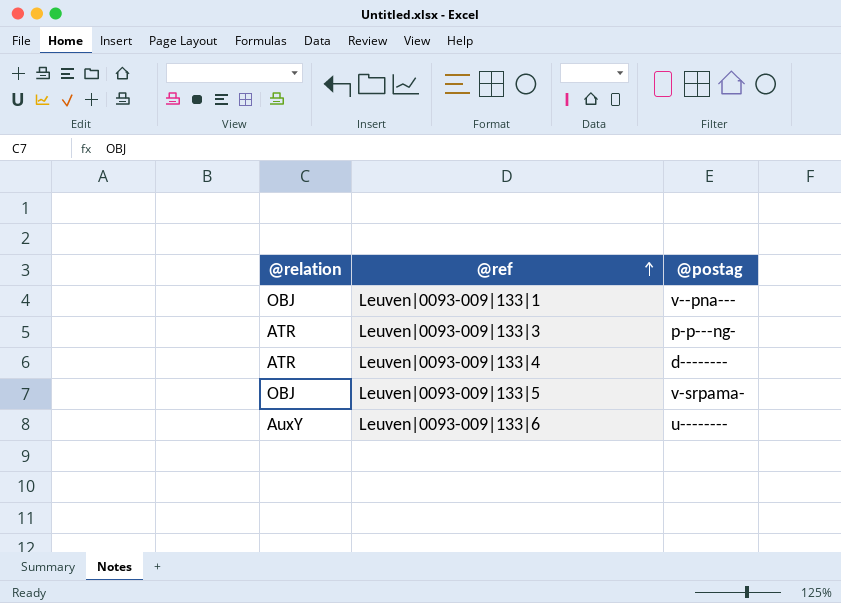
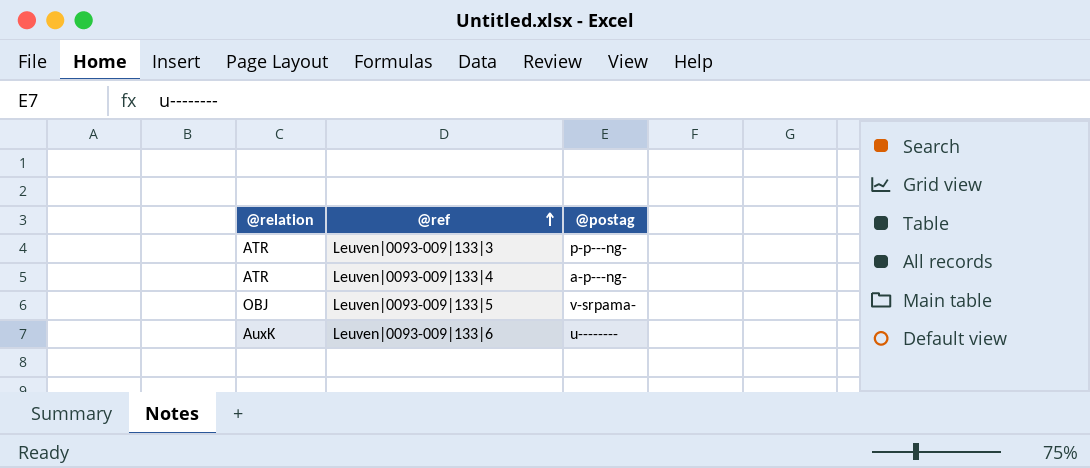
row Leuven|0093-009|133|1: OBJ | v--pna--- -> none
Leuven|0093-009|133|4 | @postag: d-------- -> a-p---ng-
Leuven|0093-009|133|6 | @relation: AuxY -> AuxK

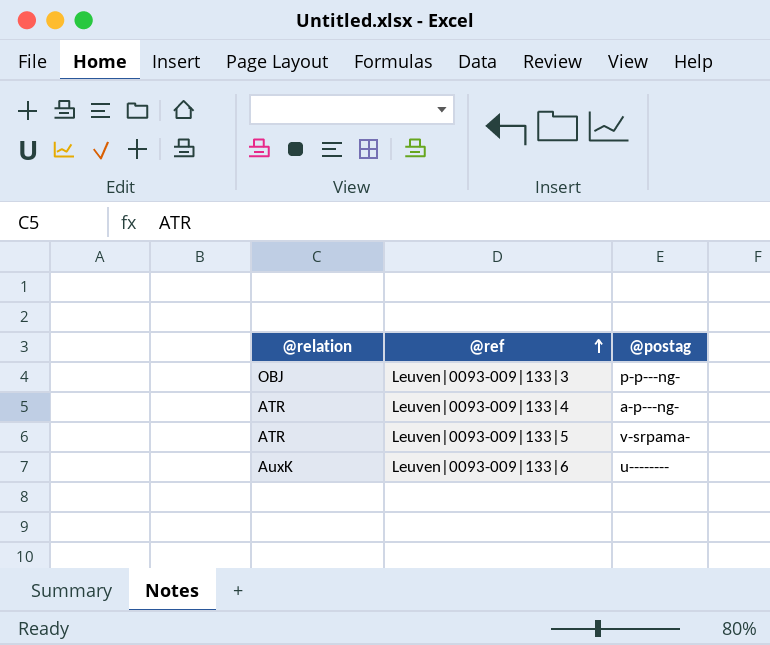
Leuven|0093-009|133|3 | @relation: ATR -> OBJ
Leuven|0093-009|133|5 | @relation: OBJ -> ATR

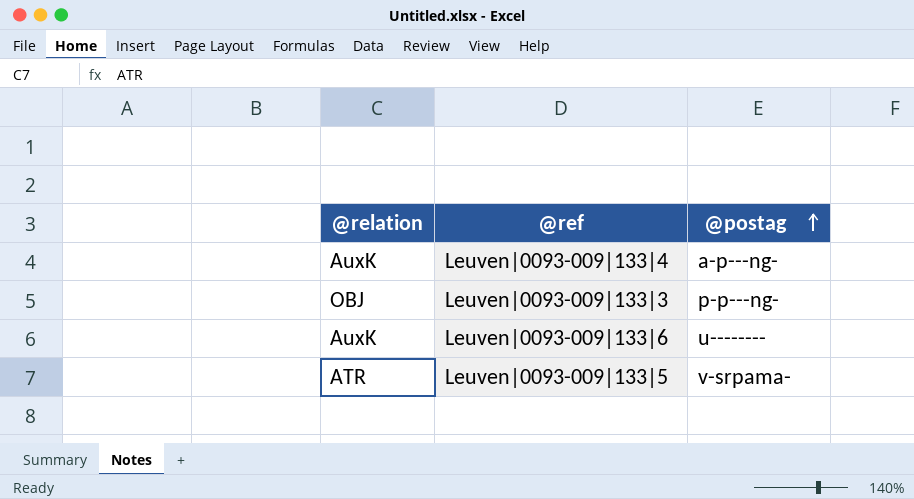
row order: @ref ascending -> @postag ascending
Leuven|0093-009|133|4 | @relation: ATR -> AuxK

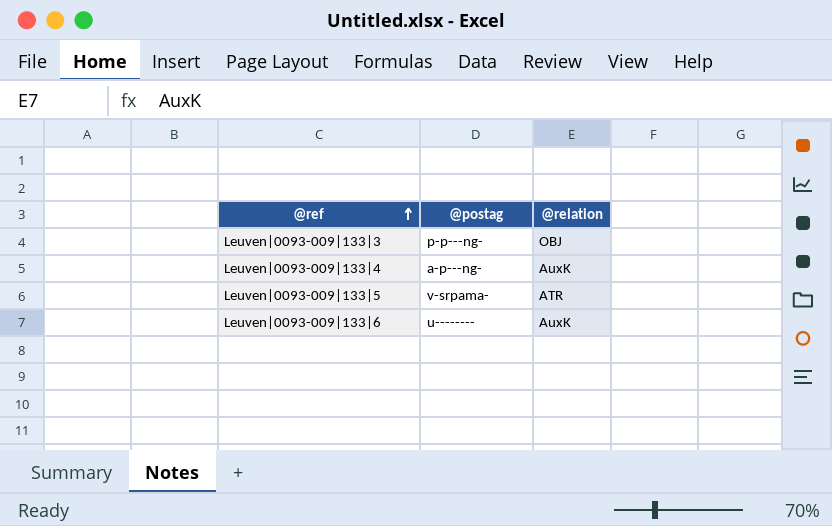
row order: @postag ascending -> @ref ascending
column @relation | position: 1 -> 3

